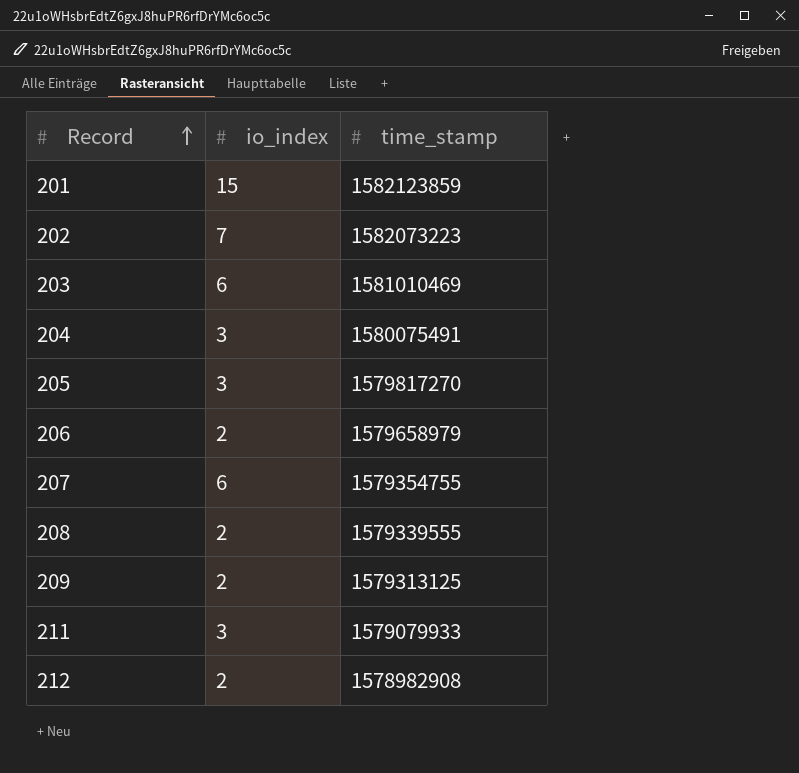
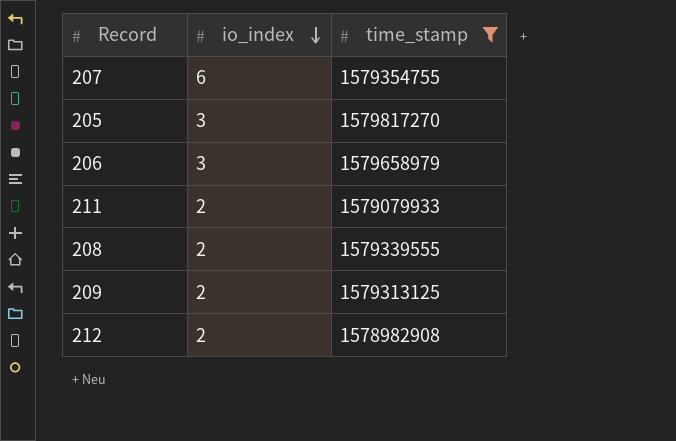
filter: none -> time_stamp <= 1579817270
row order: Record ascending -> io_index descending
206 | io_index: 2 -> 3
211 | io_index: 3 -> 2

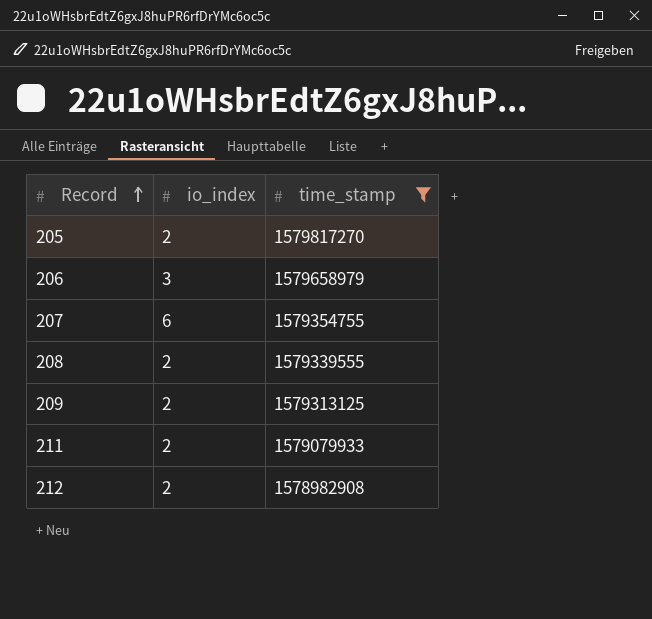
row order: io_index descending -> Record ascending
205 | io_index: 3 -> 2

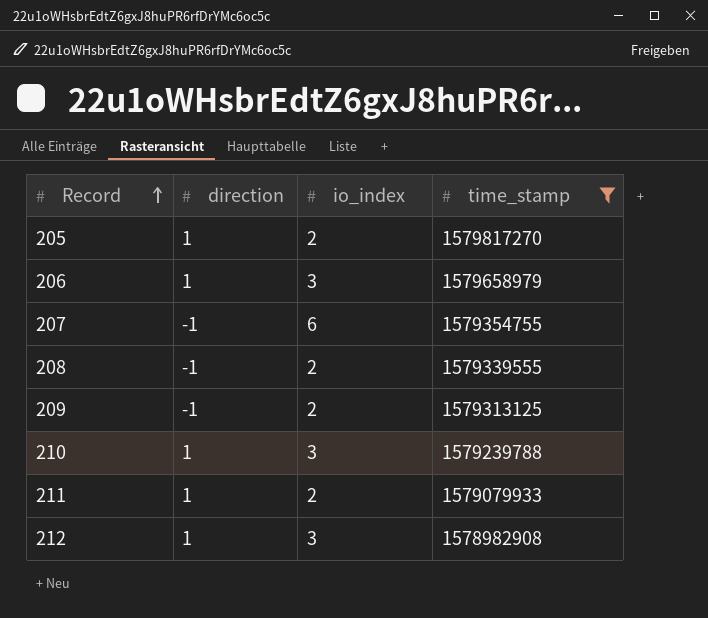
column direction | position: none -> 2
row 210: none -> 1 | 3 | 1579239788
212 | io_index: 2 -> 3

